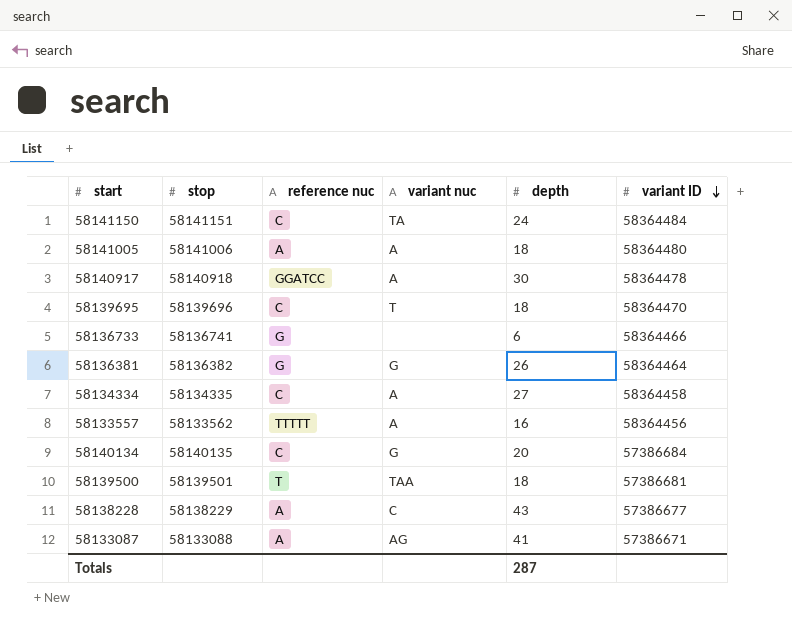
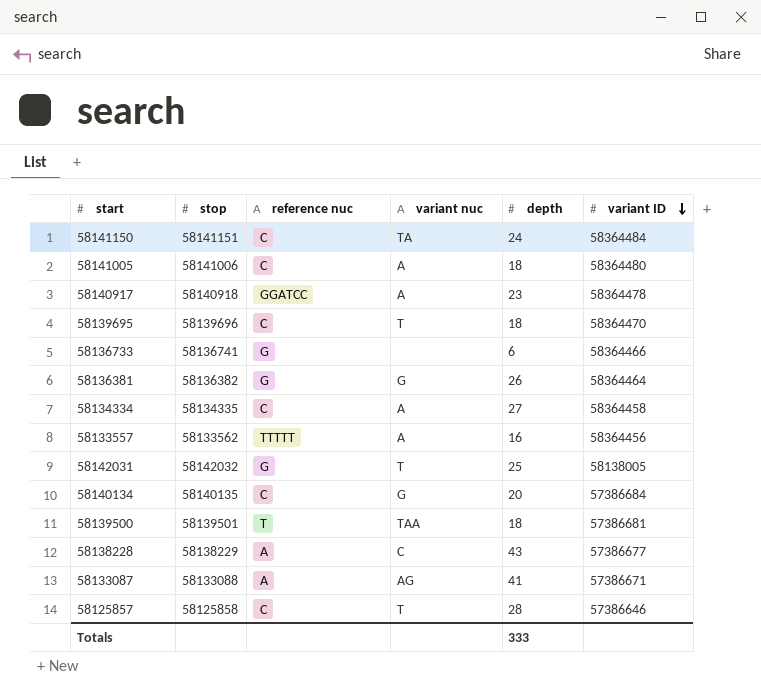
58141005 | reference nuc: A -> C
58140917 | depth: 30 -> 23
row 58142031: none -> 58142032 | G | T | 25 | 58138005
row 58125857: none -> 58125858 | C | T | 28 | 57386646
Totals | depth: 287 -> 333

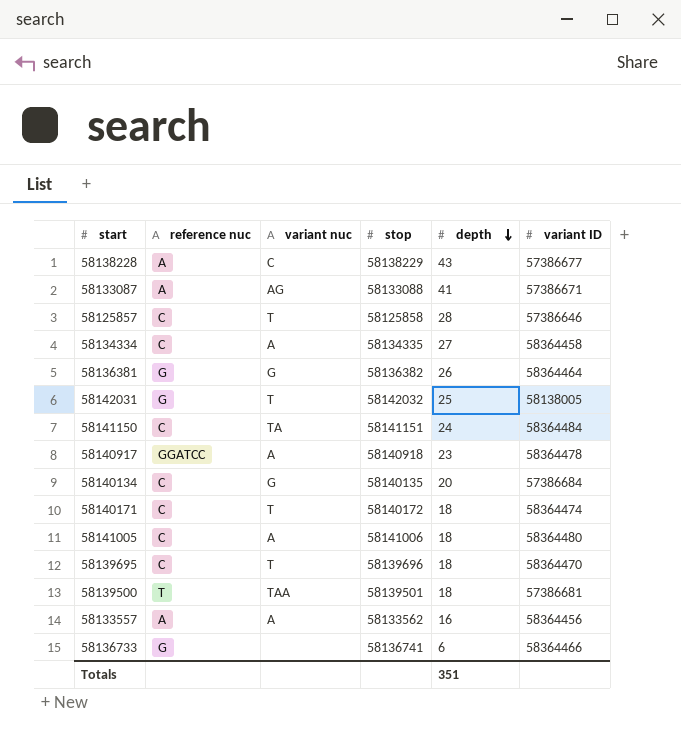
row order: variant ID descending -> depth descending
column stop | position: 2 -> 4
row 58140171: none -> C | T | 58140172 | 18 | 58364474
58133557 | reference nuc: TTTTT -> A
Totals | depth: 333 -> 351

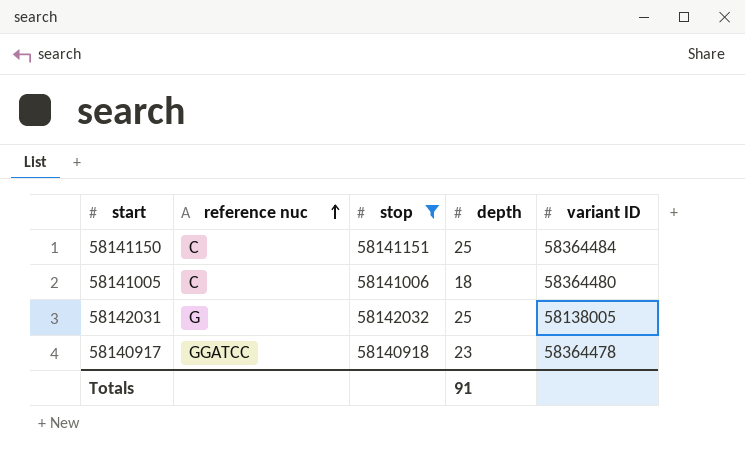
filter: none -> stop >= 58140918
row order: depth descending -> reference nuc ascending
column variant nuc | position: 3 -> none
58141150 | depth: 24 -> 25
Totals | depth: 351 -> 91

